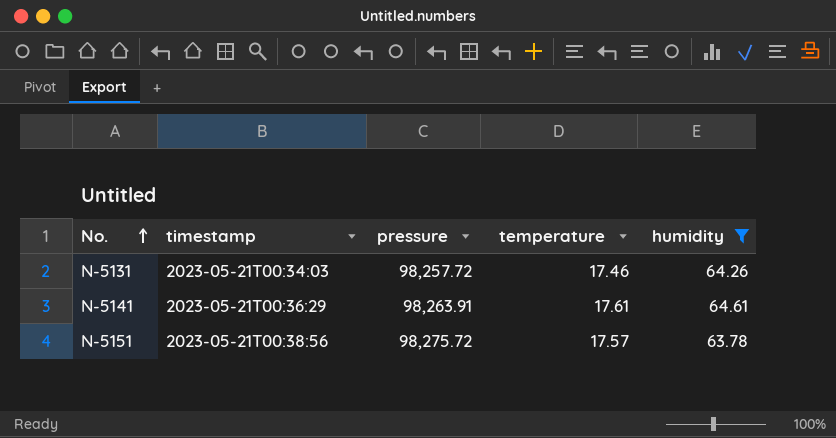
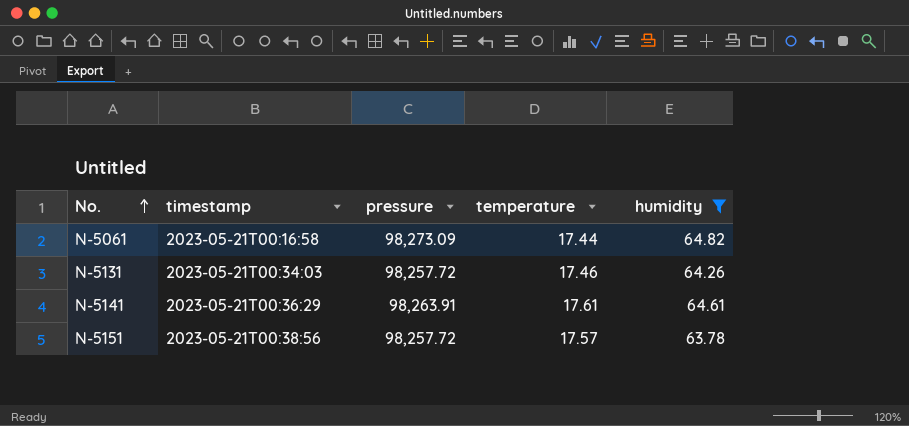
row N-5061: none -> 2023-05-21T00:16:58 | 98,273.09 | 17.44 | 64.82
N-5151 | pressure: 98,275.72 -> 98,257.72

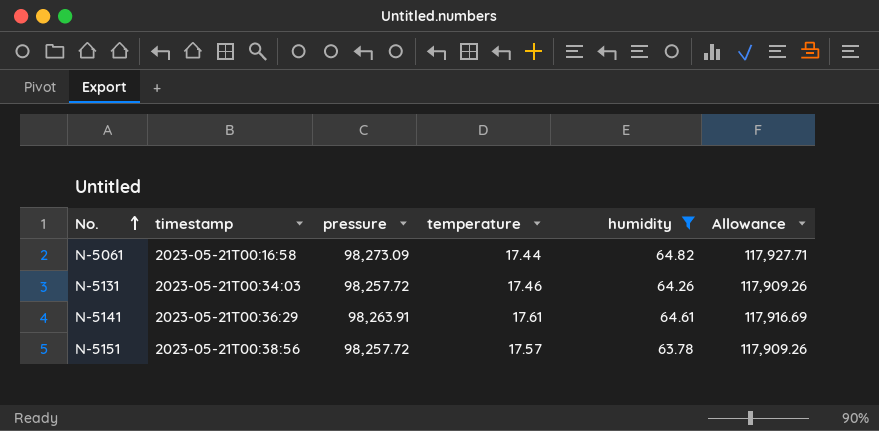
column Allowance | formula: none -> [pressure] * 1.2

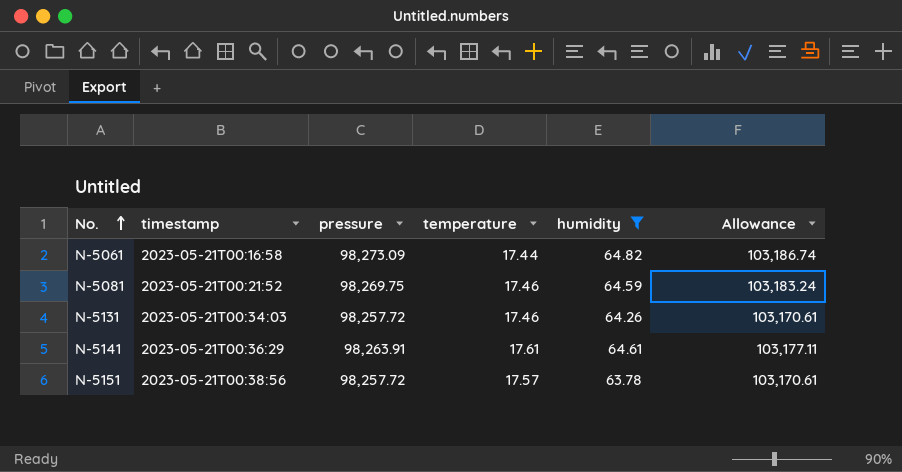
column Allowance | formula: [pressure] * 1.2 -> [pressure] * 1.05
row N-5081: none -> 2023-05-21T00:21:52 | 98,269.75 | 17.46 | 64.59 | 103,183.24

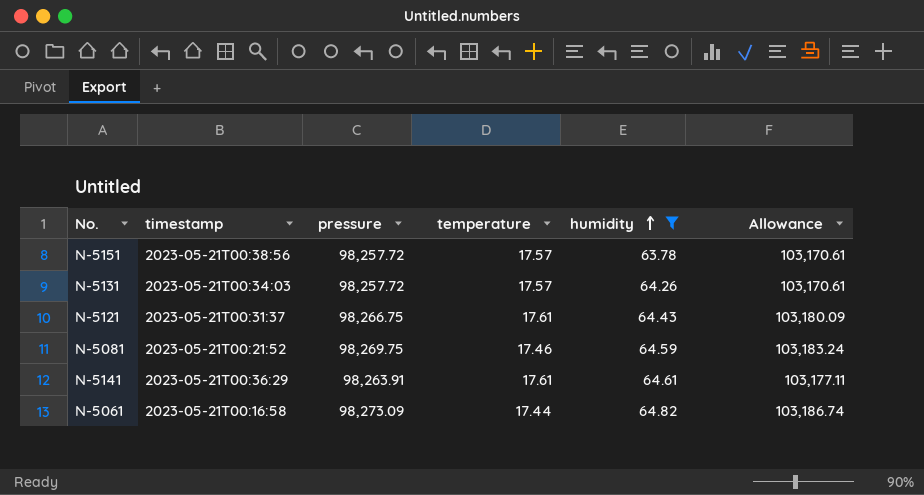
row order: No. ascending -> humidity ascending
N-5131 | temperature: 17.46 -> 17.57
row N-5121: none -> 2023-05-21T00:31:37 | 98,266.75 | 17.61 | 64.43 | 103,180.09

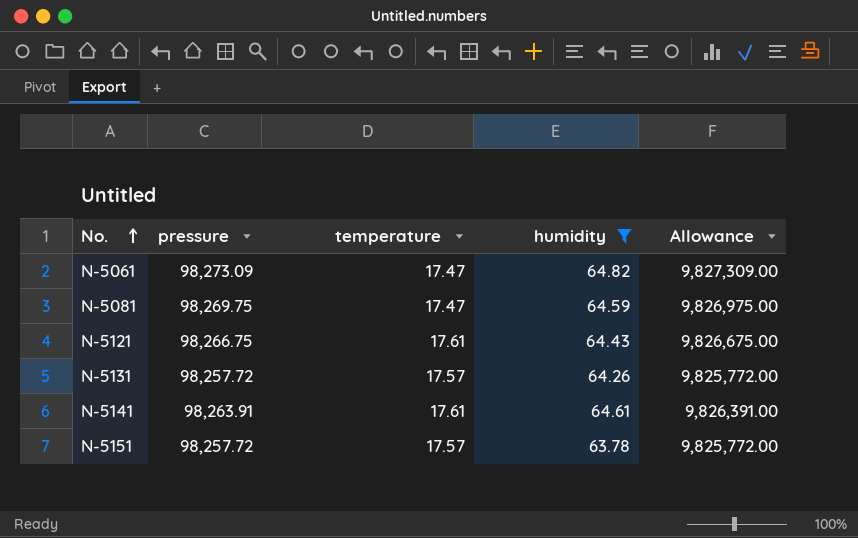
row order: humidity ascending -> No. ascending
column timestamp | position: 2 -> none
column Allowance | formula: [pressure] * 1.05 -> [pressure] * 100
N-5061 | temperature: 17.44 -> 17.47
N-5081 | temperature: 17.46 -> 17.47

